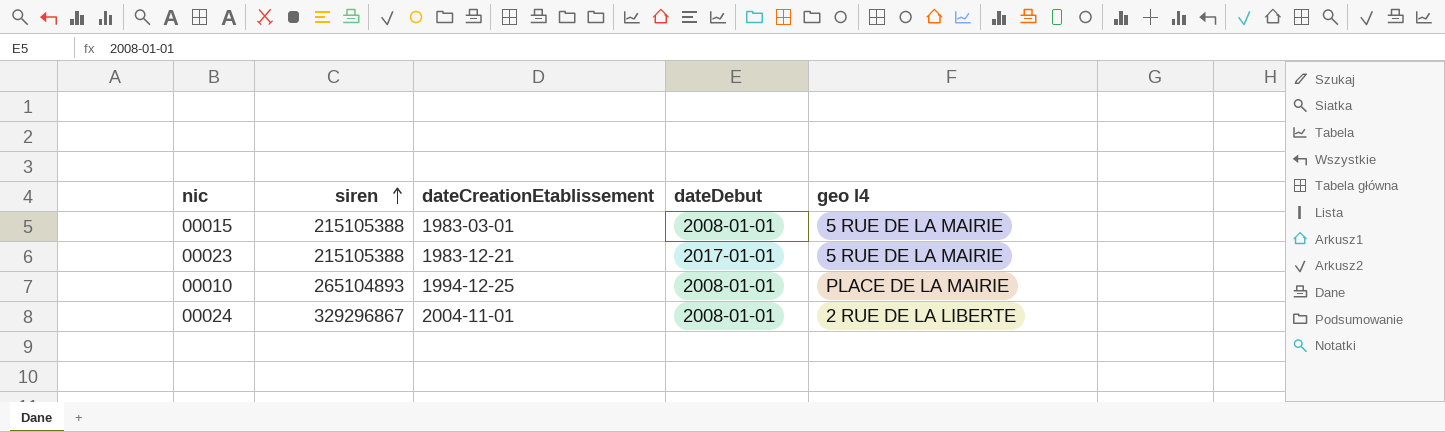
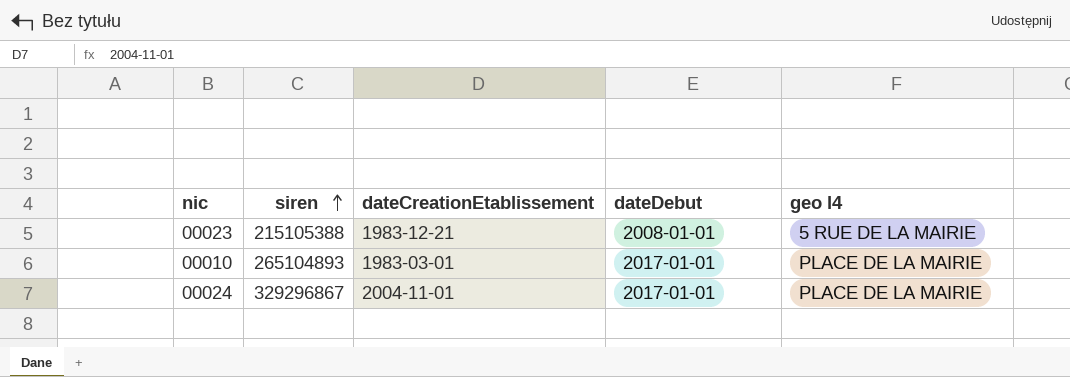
row 00015: 215105388 | 1983-03-01 | 2008-01-01 | 5 RUE DE LA MAIRIE -> none
00023 | dateDebut: 2017-01-01 -> 2008-01-01
00010 | dateCreationEtablissement: 1994-12-25 -> 1983-03-01
00010 | dateDebut: 2008-01-01 -> 2017-01-01
00024 | dateDebut: 2008-01-01 -> 2017-01-01
00024 | geo l4: 2 RUE DE LA LIBERTE -> PLACE DE LA MAIRIE

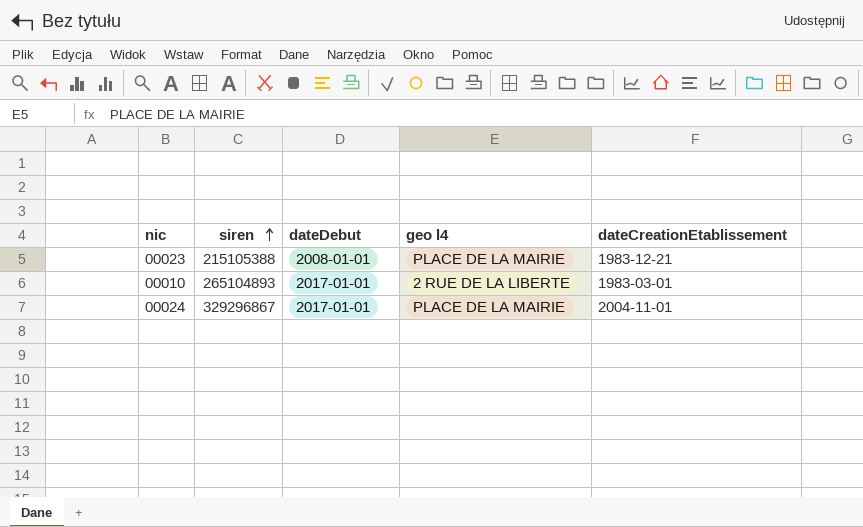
column dateCreationEtablissement | position: 3 -> 5
00023 | geo l4: 5 RUE DE LA MAIRIE -> PLACE DE LA MAIRIE
00010 | geo l4: PLACE DE LA MAIRIE -> 2 RUE DE LA LIBERTE

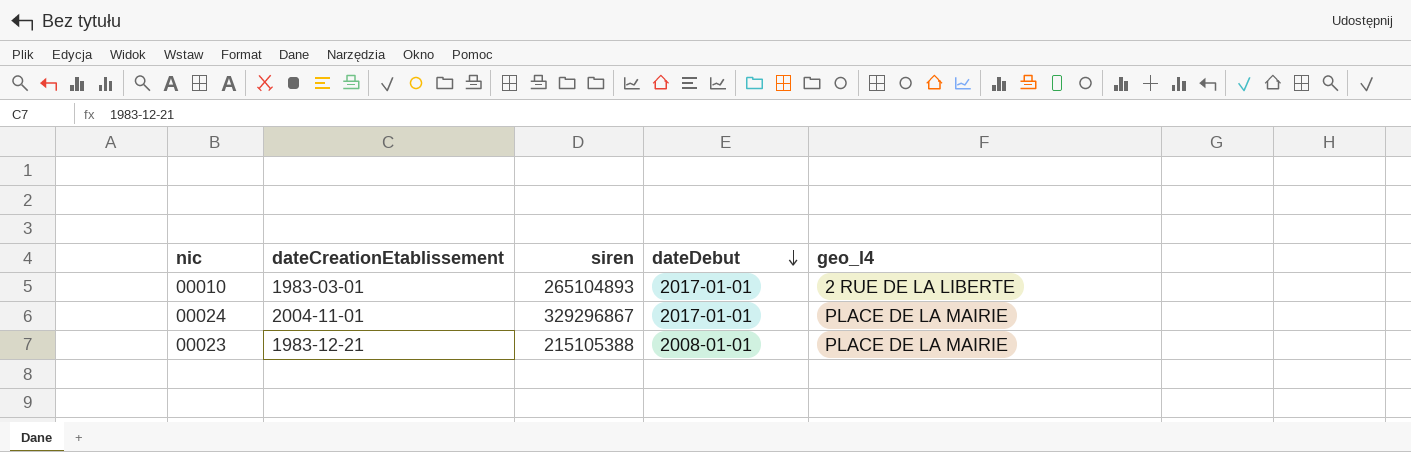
row order: siren ascending -> dateDebut descending
column dateCreationEtablissement | position: 5 -> 2
column name: geo l4 -> geo_l4

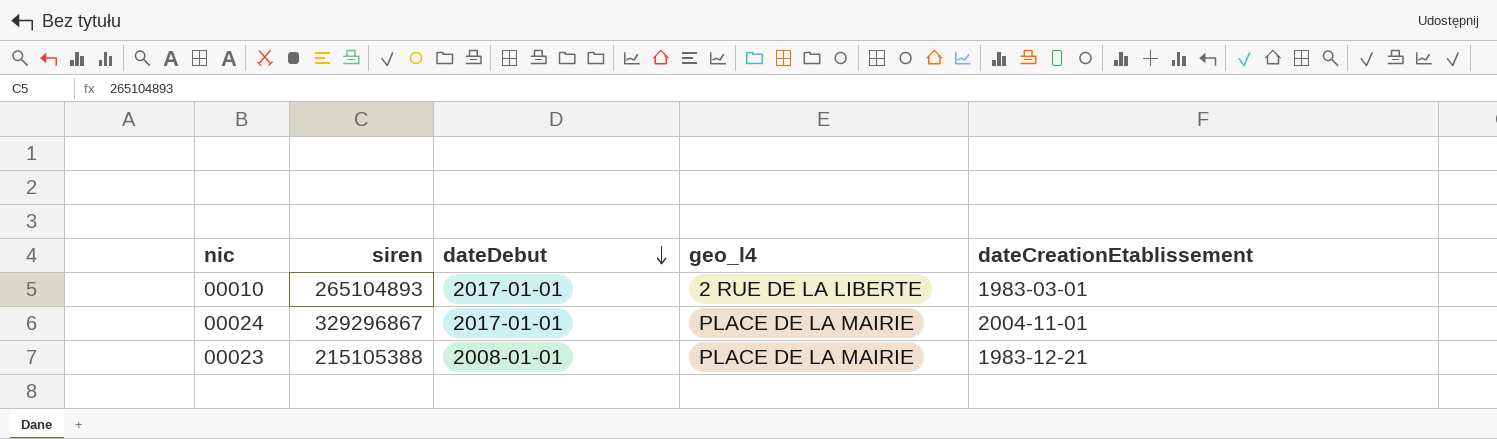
column dateCreationEtablissement | position: 2 -> 5

